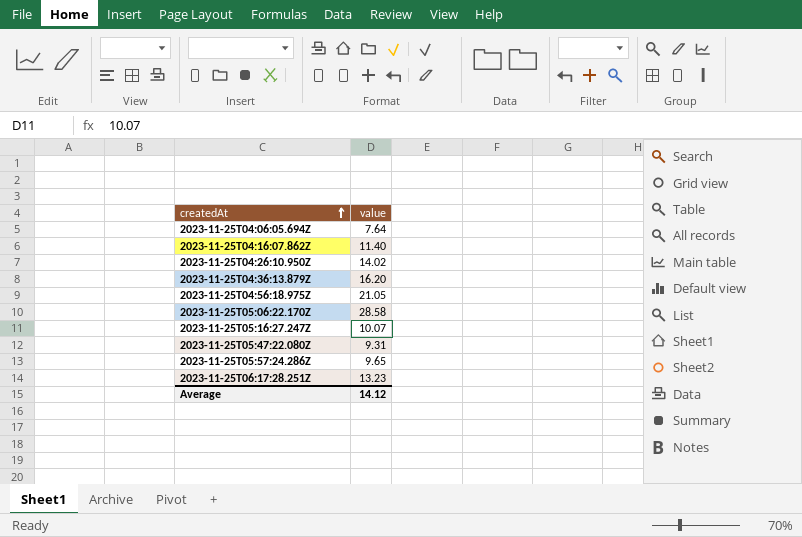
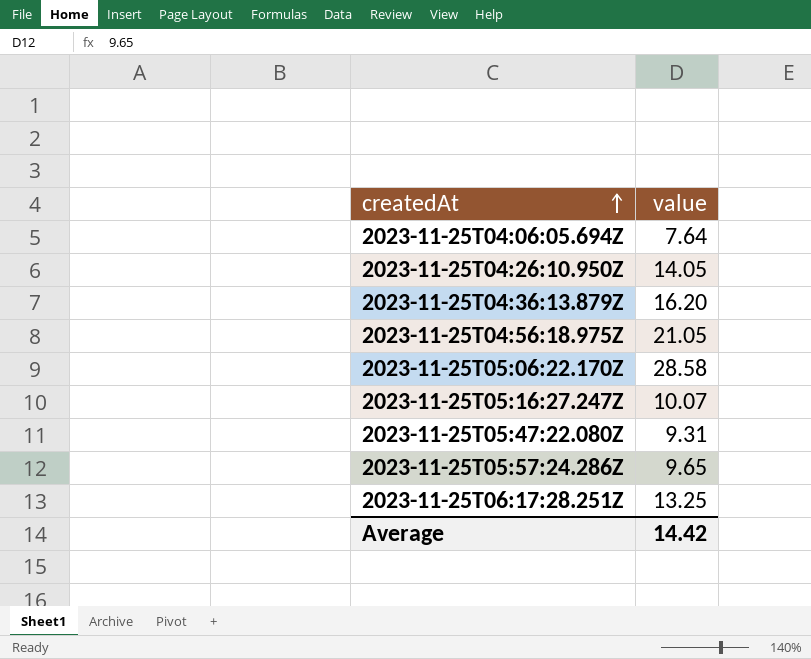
row 2023-11-25T04:16:07.862Z: 11.40 -> none
2023-11-25T04:26:10.950Z | value: 14.02 -> 14.05
2023-11-25T06:17:28.251Z | value: 13.23 -> 13.25
Average | value: 14.12 -> 14.42

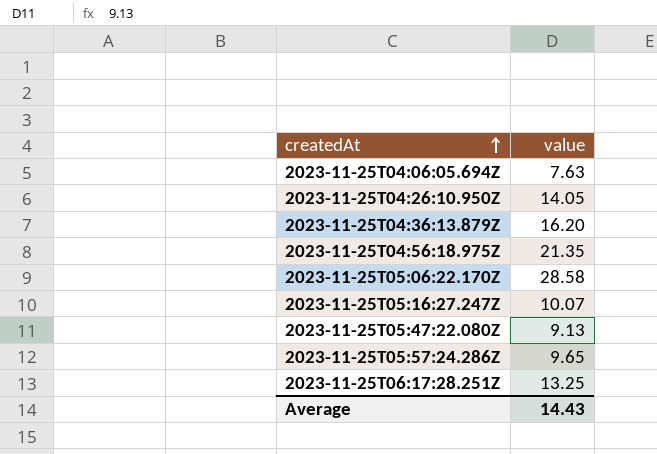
2023-11-25T04:06:05.694Z | value: 7.64 -> 7.63
2023-11-25T04:56:18.975Z | value: 21.05 -> 21.35
2023-11-25T05:47:22.080Z | value: 9.31 -> 9.13
Average | value: 14.42 -> 14.43

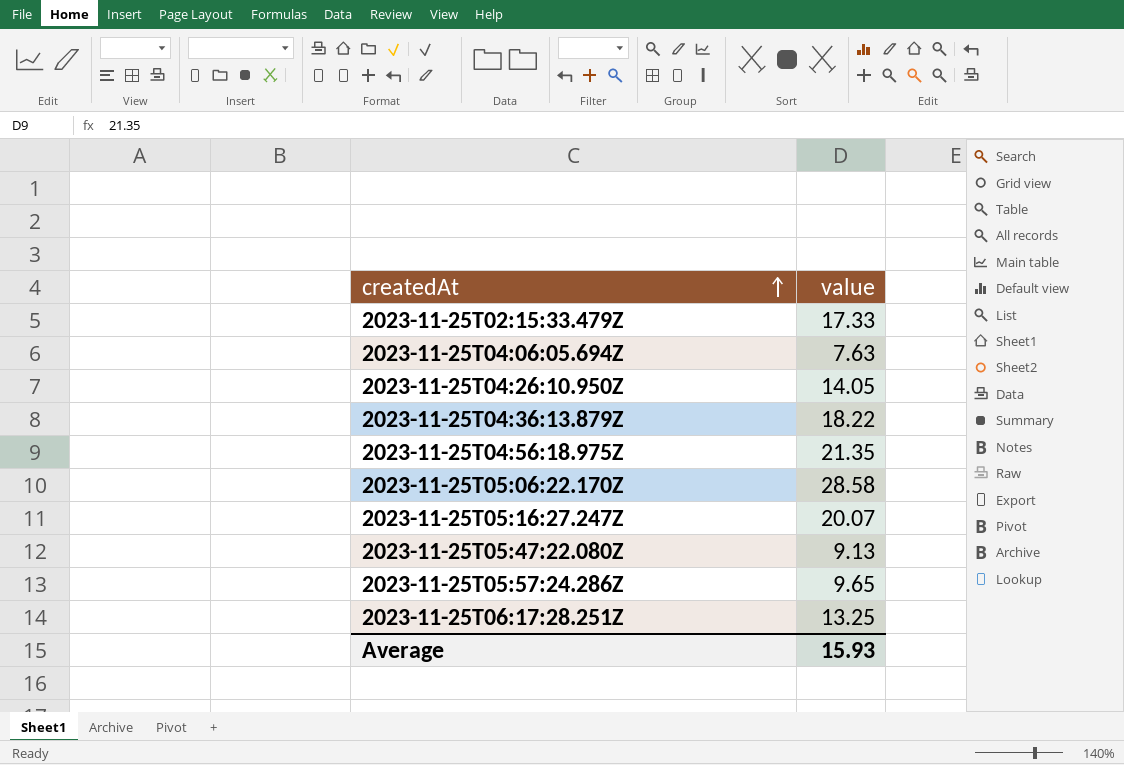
row 2023-11-25T02:15:33.479Z: none -> 17.33
2023-11-25T04:36:13.879Z | value: 16.20 -> 18.22
2023-11-25T05:16:27.247Z | value: 10.07 -> 20.07
Average | value: 14.43 -> 15.93

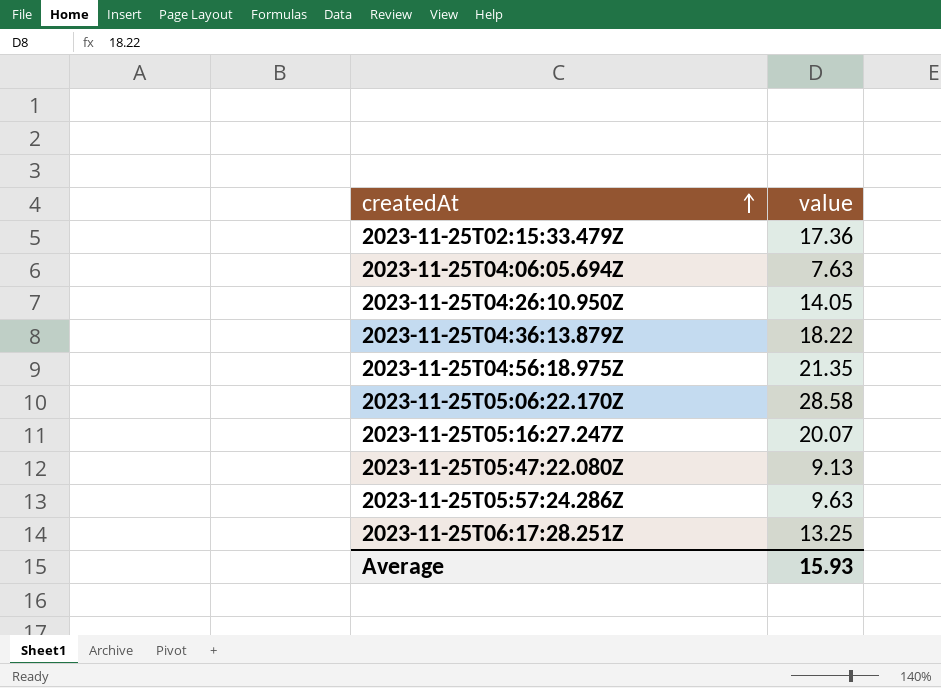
2023-11-25T02:15:33.479Z | value: 17.33 -> 17.36
2023-11-25T05:57:24.286Z | value: 9.65 -> 9.63

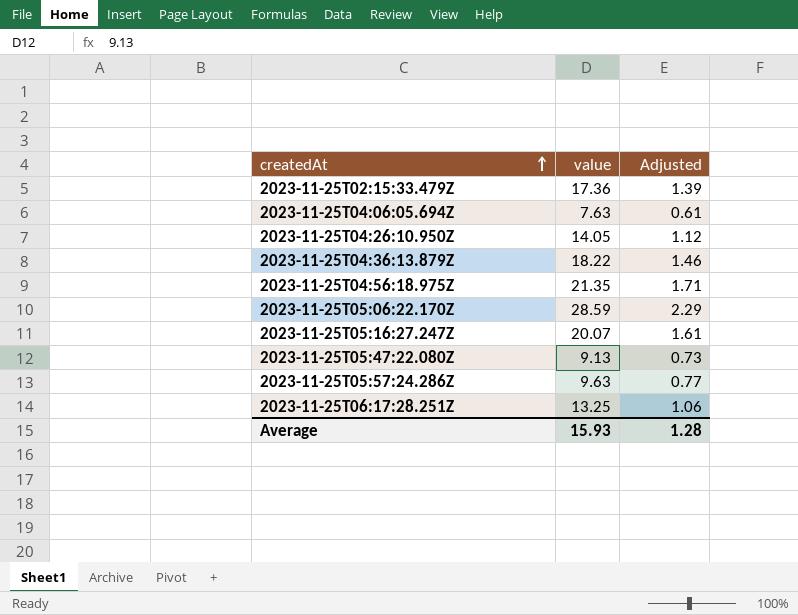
column Adjusted | formula: none -> [value] * 0.08
2023-11-25T05:06:22.170Z | value: 28.58 -> 28.59

